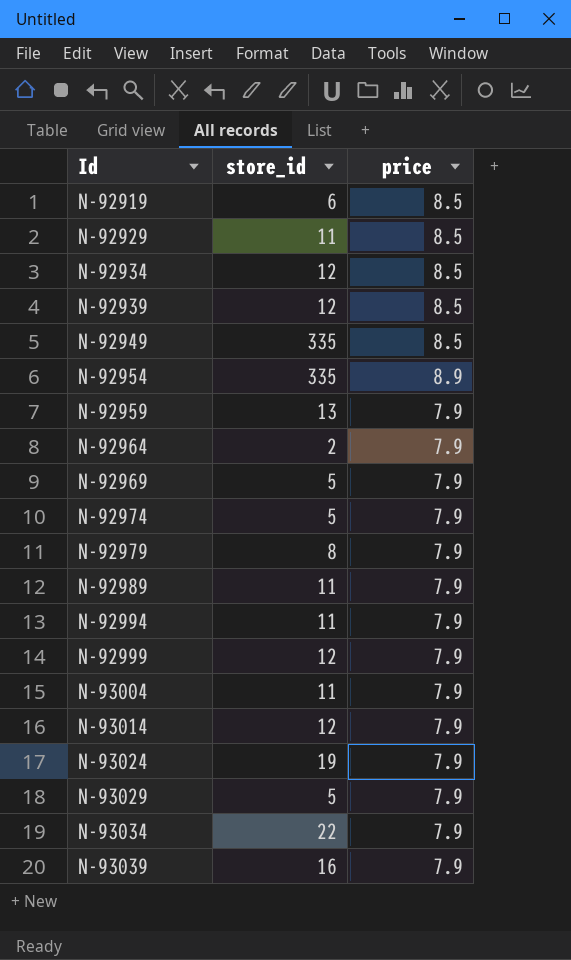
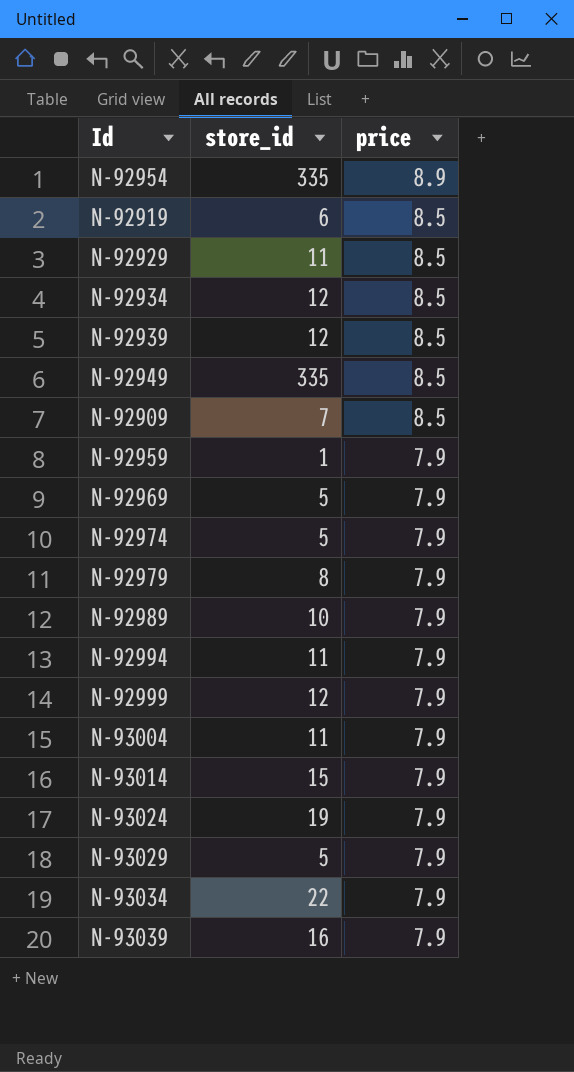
row order: Id ascending -> price descending
row N-92964: 2 | 7.9 -> none
row N-92909: none -> 7 | 8.5
N-92959 | store_id: 13 -> 1
N-92989 | store_id: 11 -> 10
N-93014 | store_id: 12 -> 15

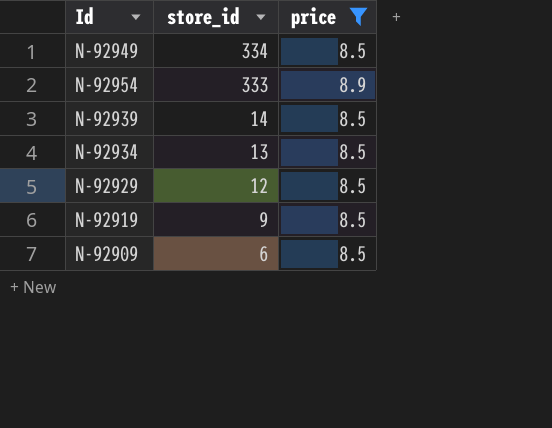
filter: none -> price != 7.9
row order: price descending -> store_id descending
N-92949 | store_id: 335 -> 334
N-92954 | store_id: 335 -> 333
N-92939 | store_id: 12 -> 14
N-92934 | store_id: 12 -> 13
N-92929 | store_id: 11 -> 12
N-92919 | store_id: 6 -> 9
N-92909 | store_id: 7 -> 6

